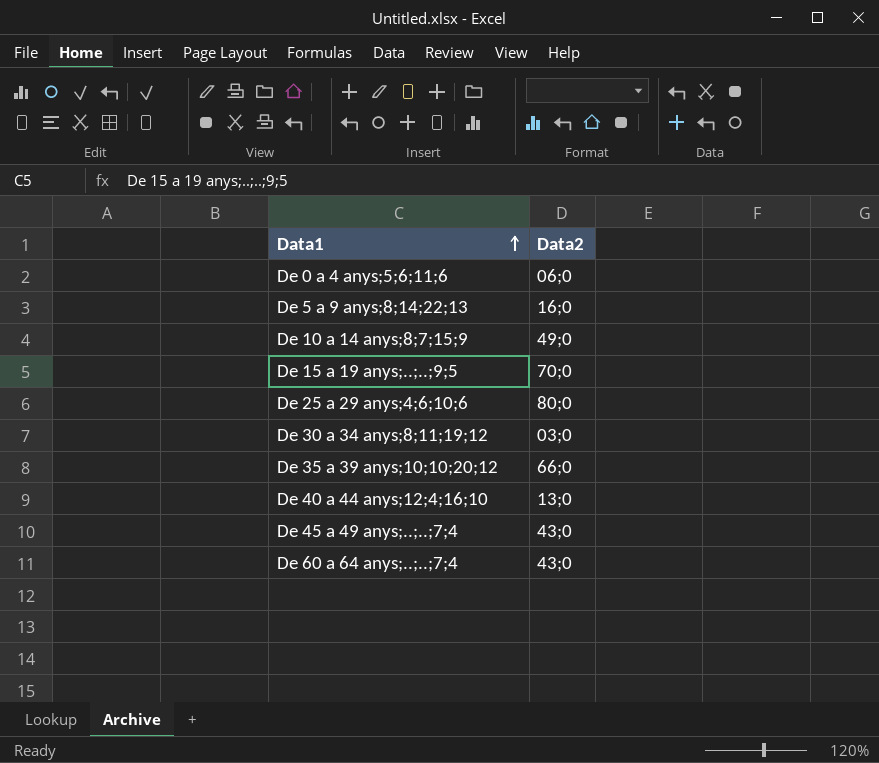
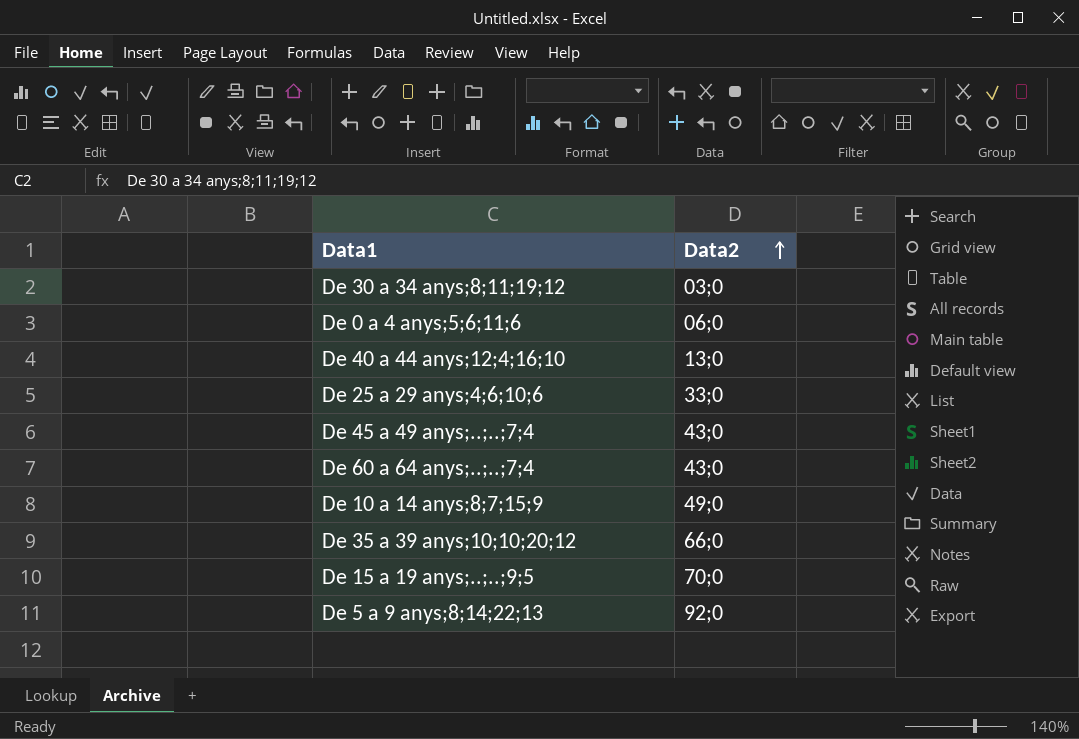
row order: Data1 ascending -> Data2 ascending
De 25 a 29 anys;4;6;10;6 | Data2: 80;0 -> 33;0
De 5 a 9 anys;8;14;22;13 | Data2: 16;0 -> 92;0

